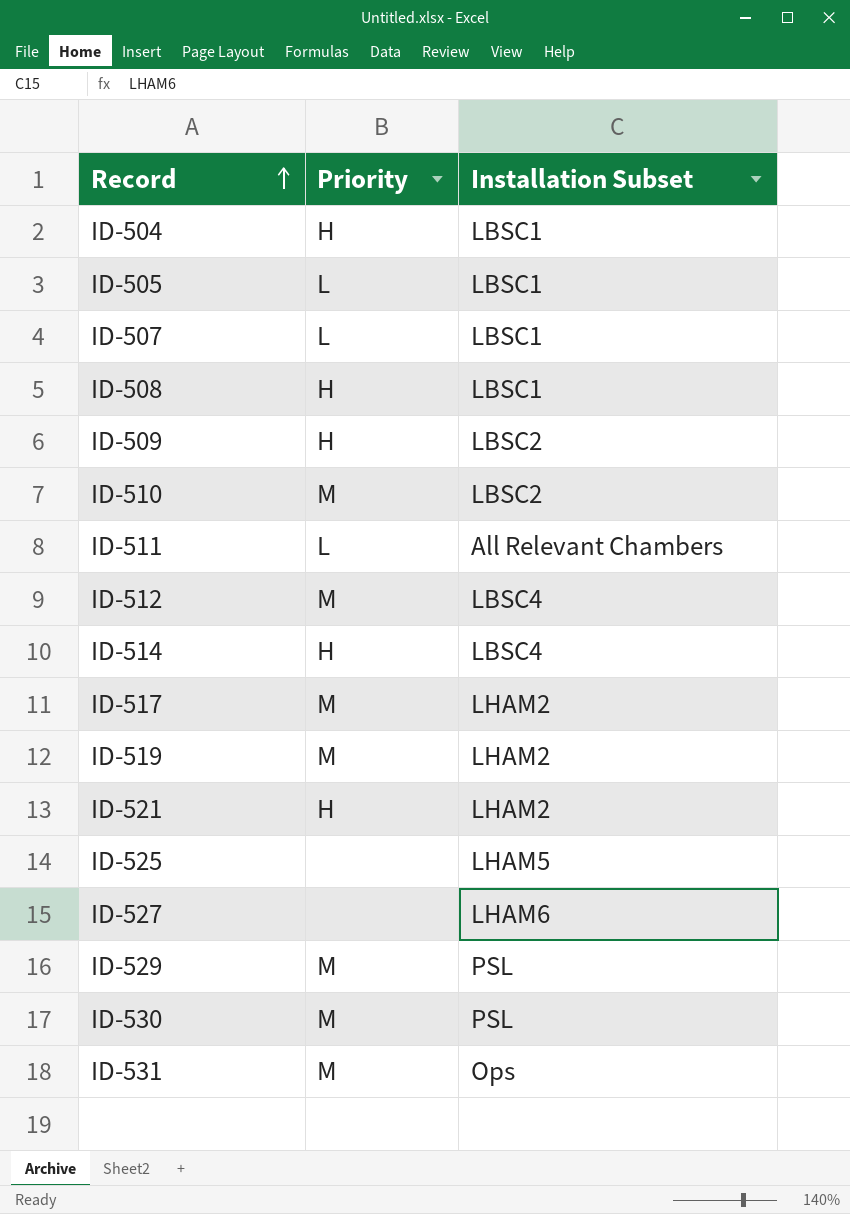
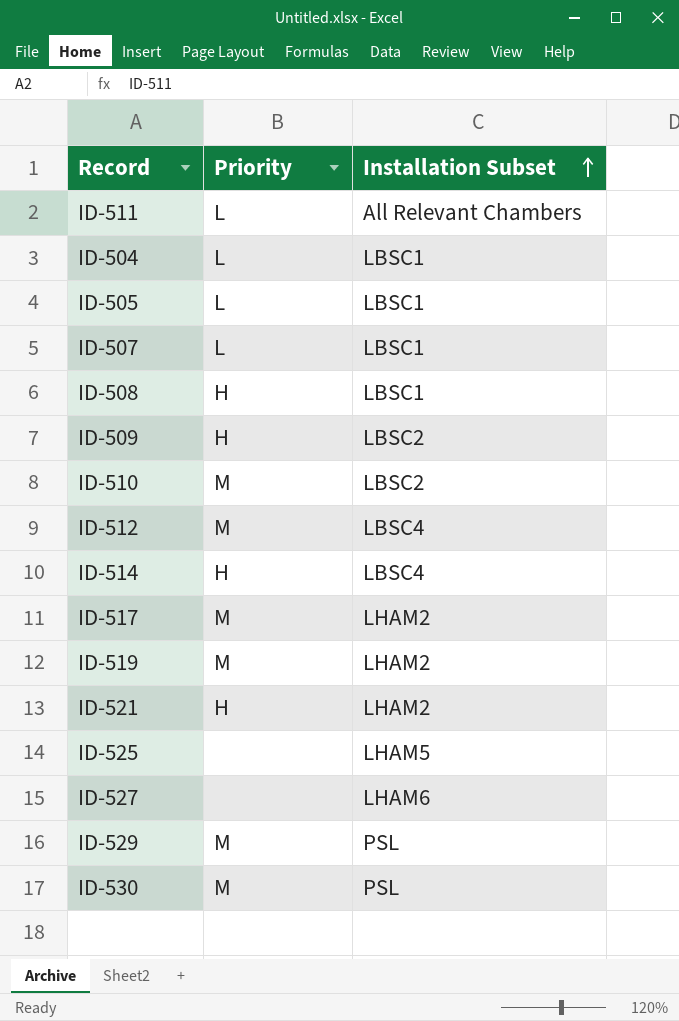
row order: Record ascending -> Installation Subset ascending
row ID-531: M | Ops -> none
ID-504 | Priority: H -> L

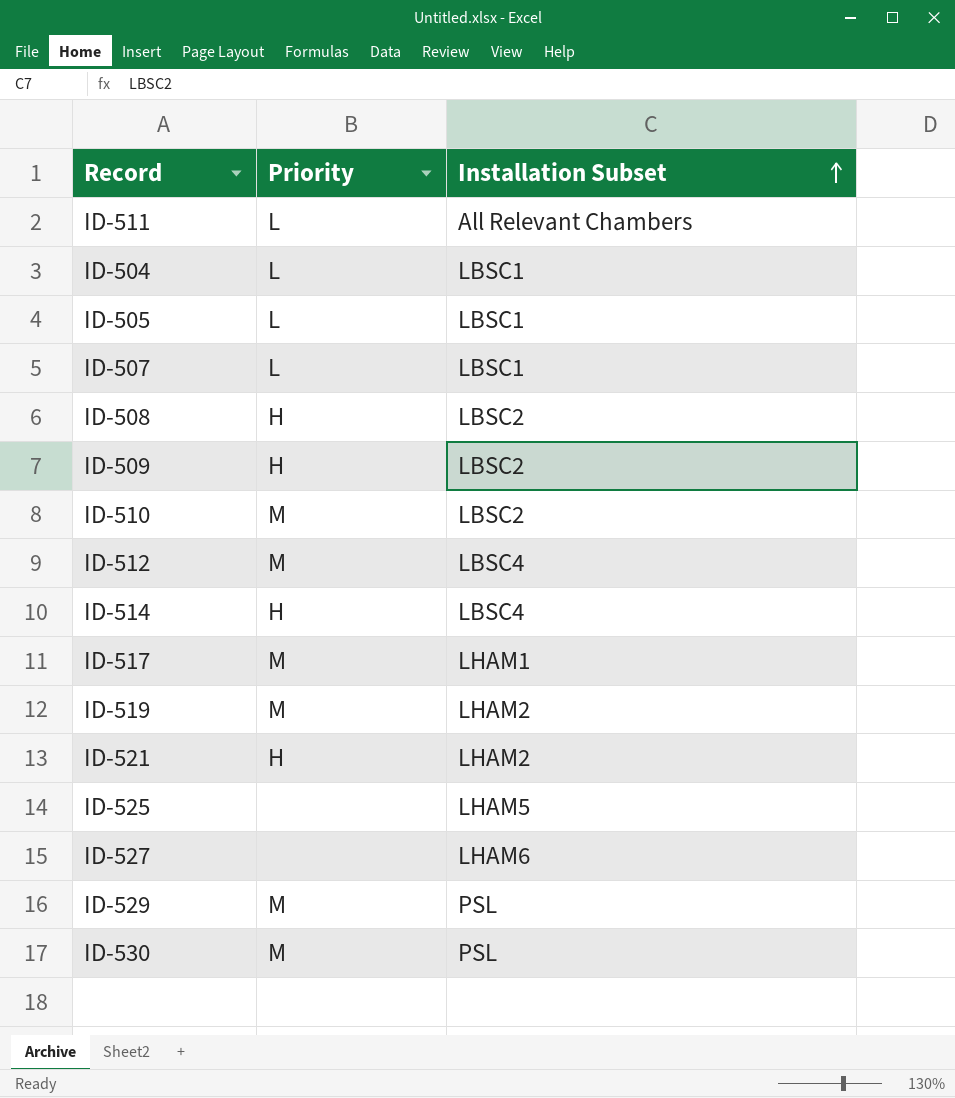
ID-508 | Installation Subset: LBSC1 -> LBSC2
ID-517 | Installation Subset: LHAM2 -> LHAM1

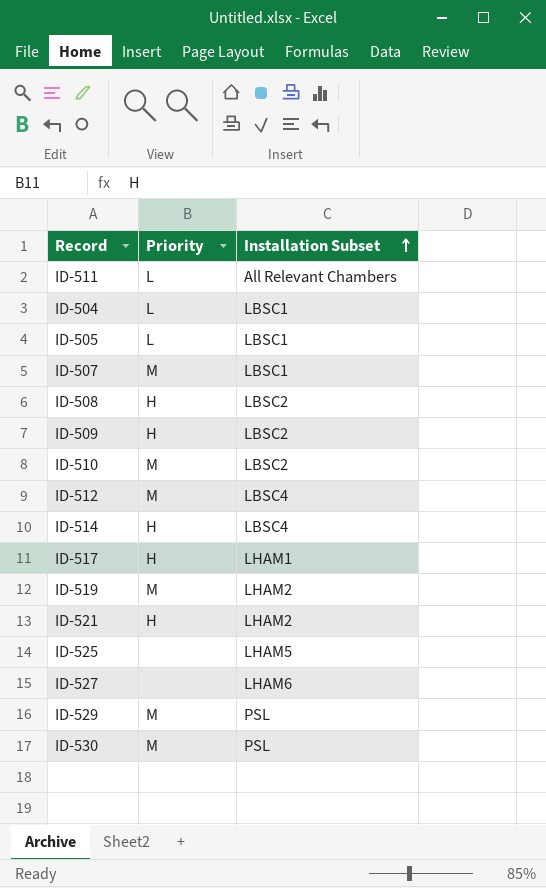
ID-507 | Priority: L -> M
ID-517 | Priority: M -> H

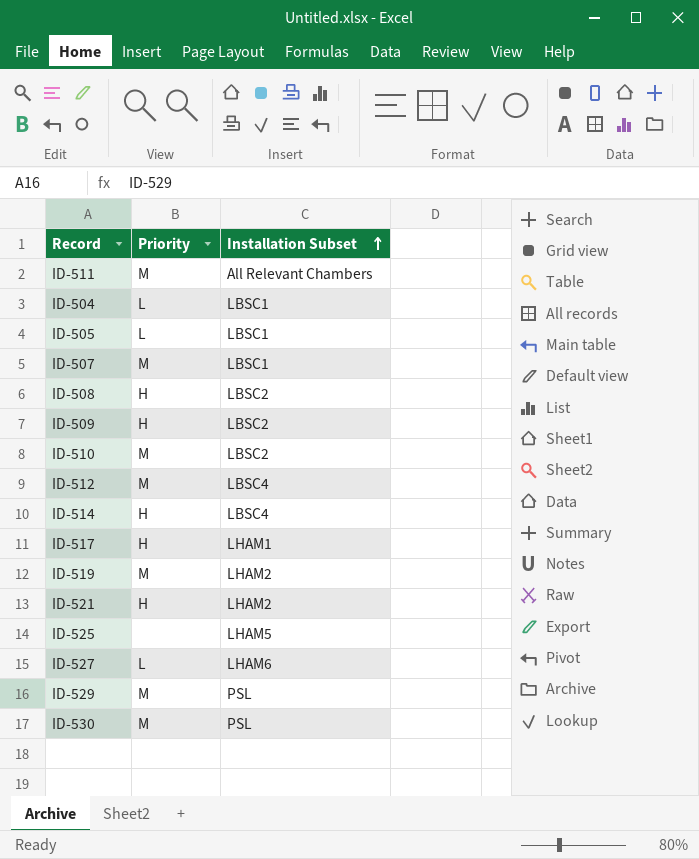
ID-511 | Priority: L -> M
ID-527 | Priority: none -> L

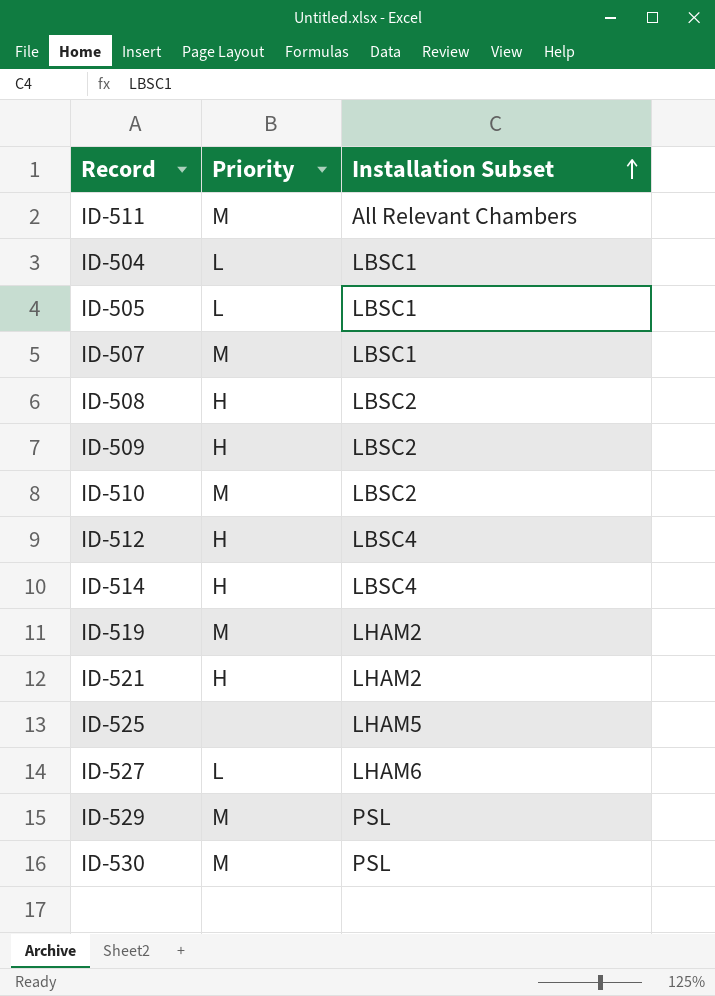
row ID-517: H | LHAM1 -> none
ID-512 | Priority: M -> H

